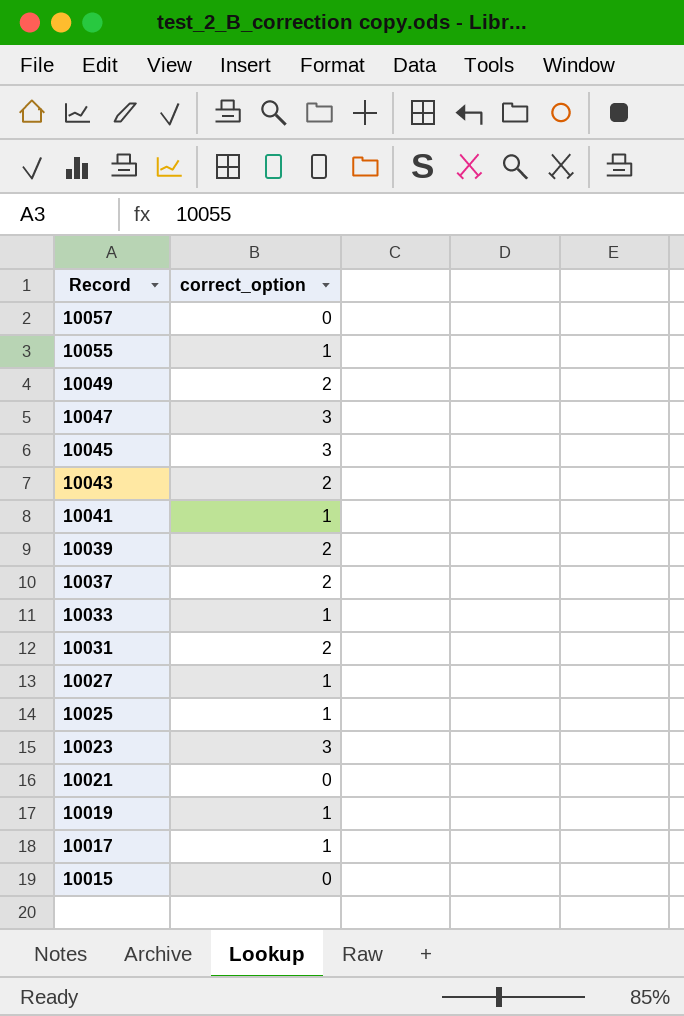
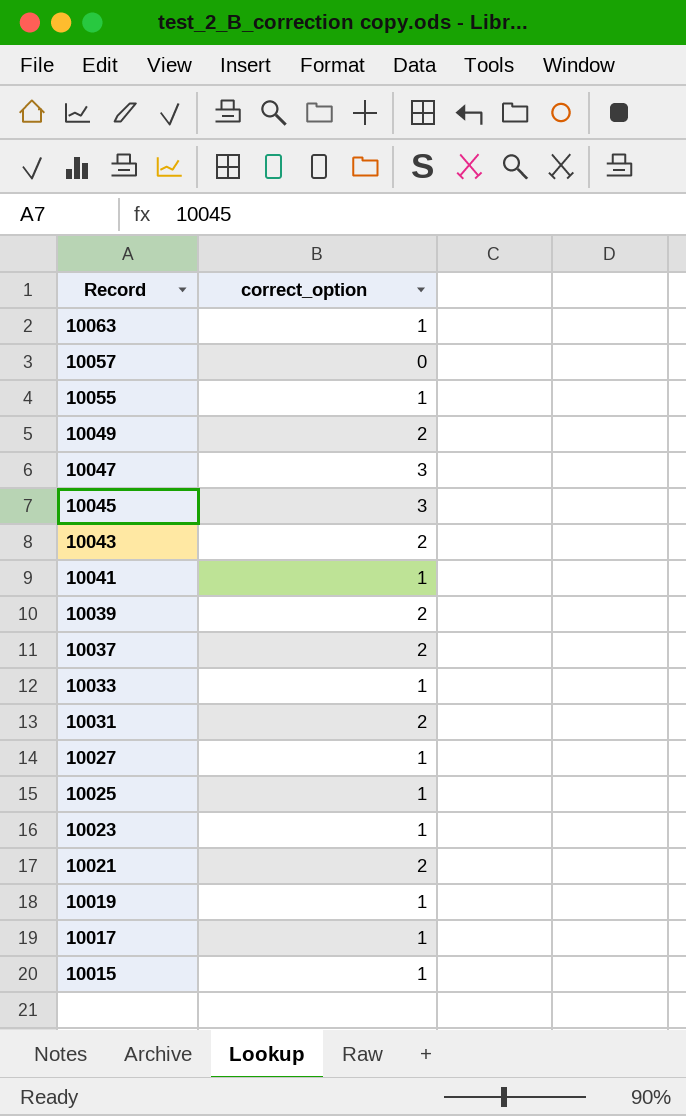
row 10063: none -> 1
10023 | correct_option: 3 -> 1
10021 | correct_option: 0 -> 2
10015 | correct_option: 0 -> 1

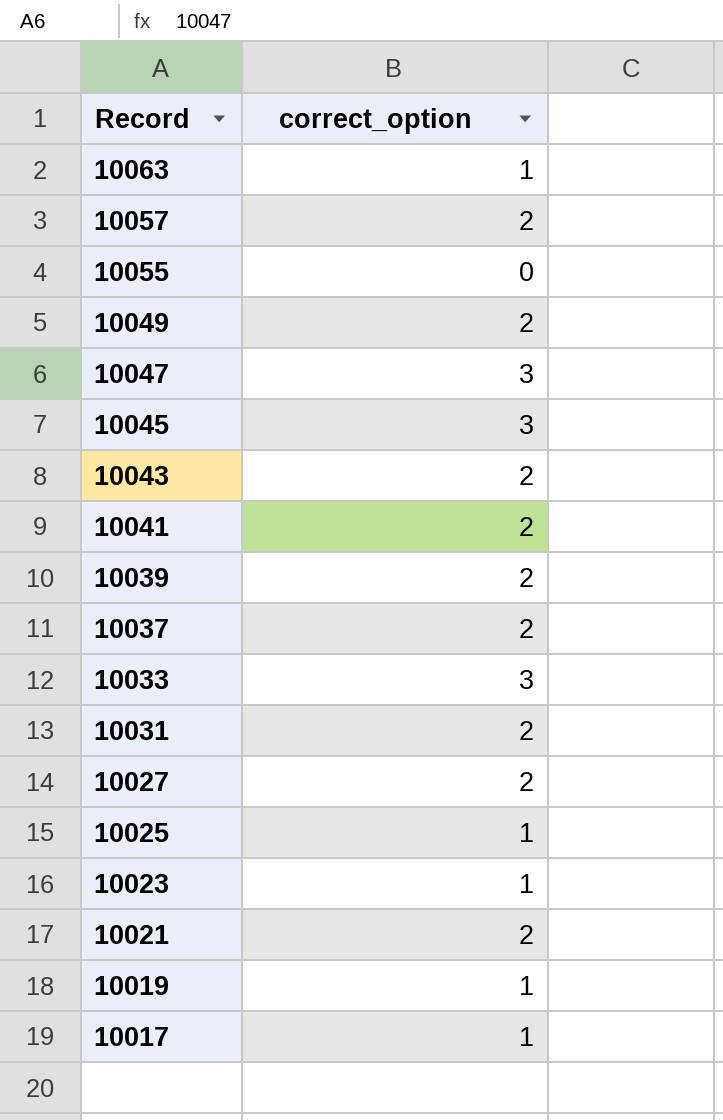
row 10015: 1 -> none
10057 | correct_option: 0 -> 2
10055 | correct_option: 1 -> 0
10041 | correct_option: 1 -> 2
10033 | correct_option: 1 -> 3
10027 | correct_option: 1 -> 2

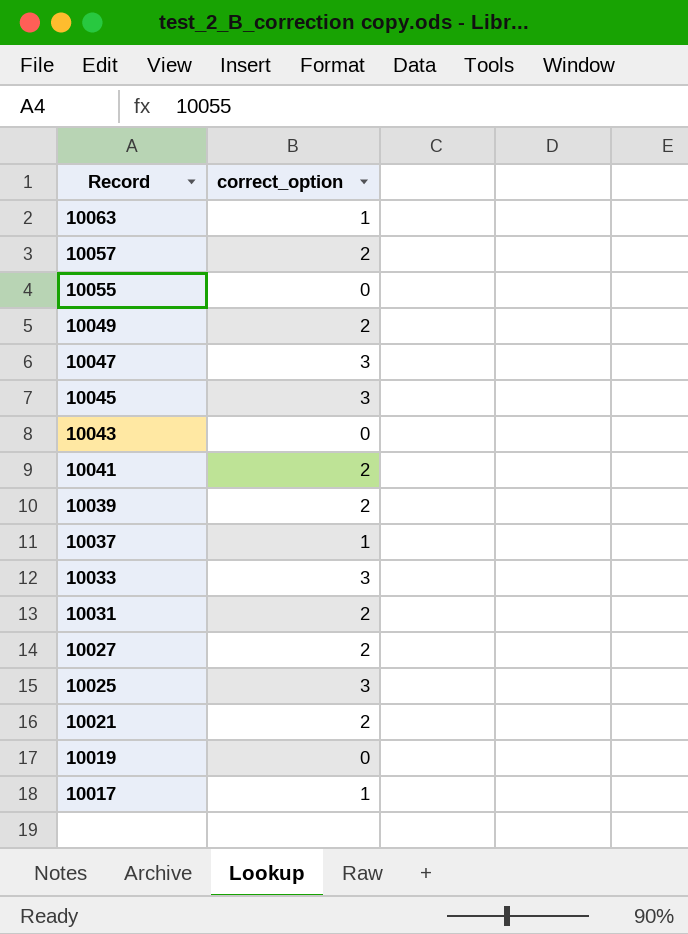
row 10023: 1 -> none
10043 | correct_option: 2 -> 0
10037 | correct_option: 2 -> 1
10025 | correct_option: 1 -> 3
10019 | correct_option: 1 -> 0

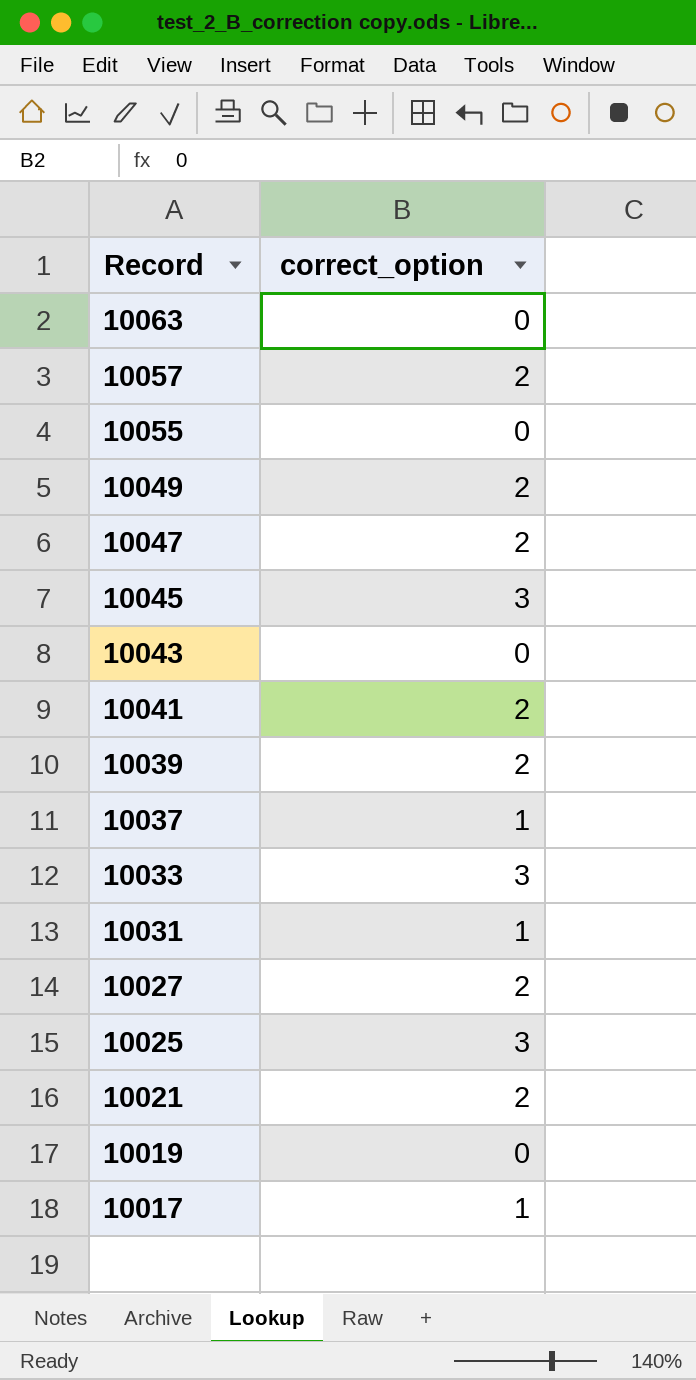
10063 | correct_option: 1 -> 0
10047 | correct_option: 3 -> 2
10031 | correct_option: 2 -> 1

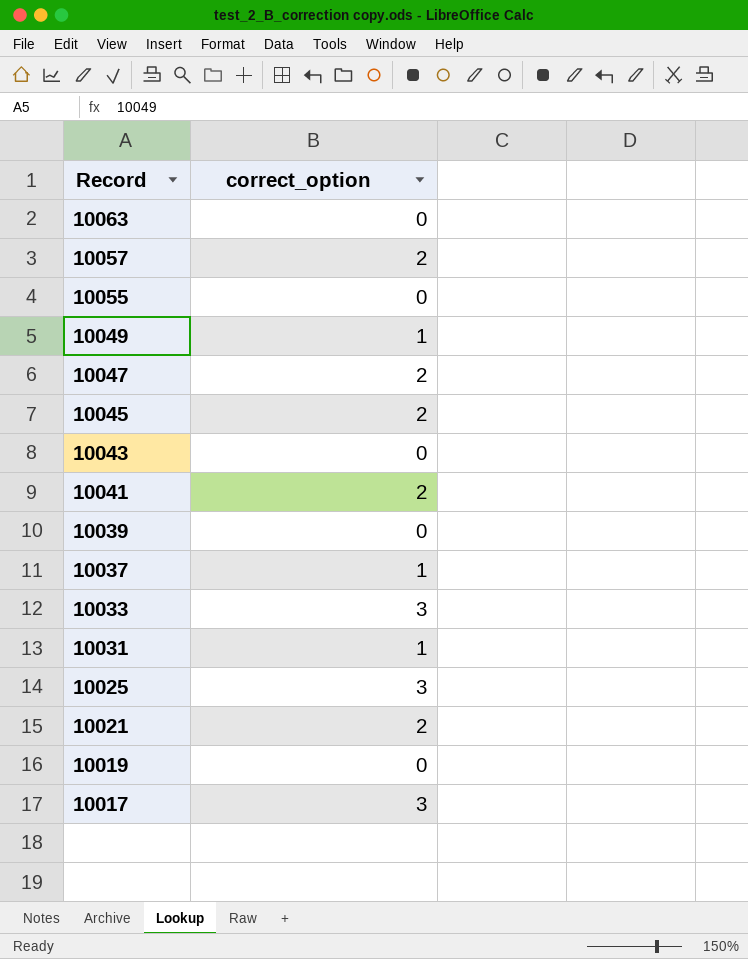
row 10027: 2 -> none
10049 | correct_option: 2 -> 1
10045 | correct_option: 3 -> 2
10039 | correct_option: 2 -> 0
10017 | correct_option: 1 -> 3

